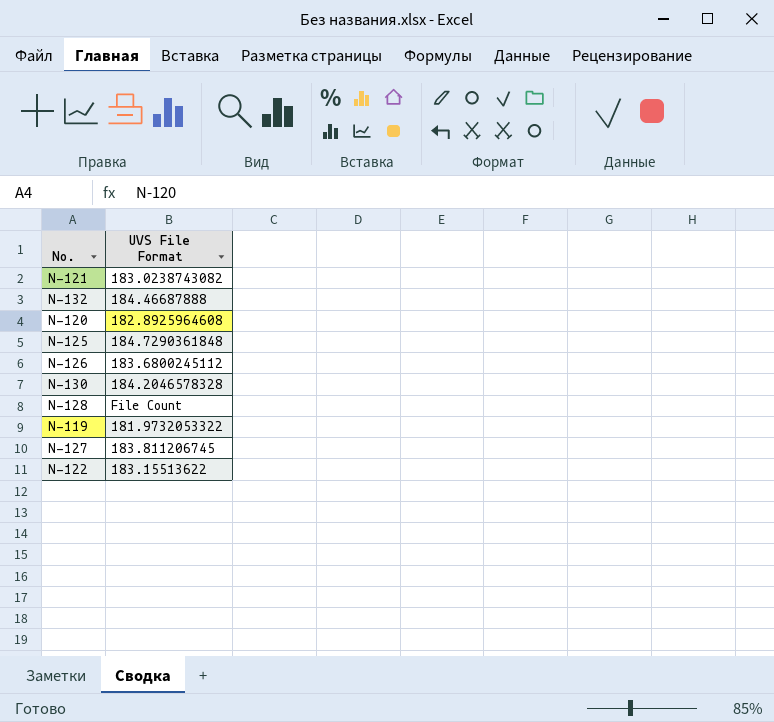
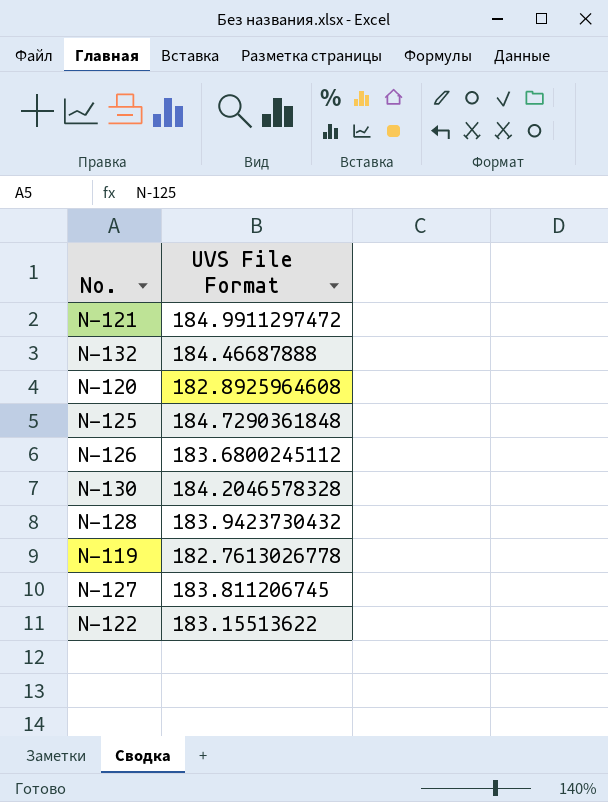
N-121 | UVS File Format: 183.0238743082 -> 184.9911297472
N-128 | UVS File Format: File Count -> 183.9423730432
N-119 | UVS File Format: 181.9732053322 -> 182.7613026778

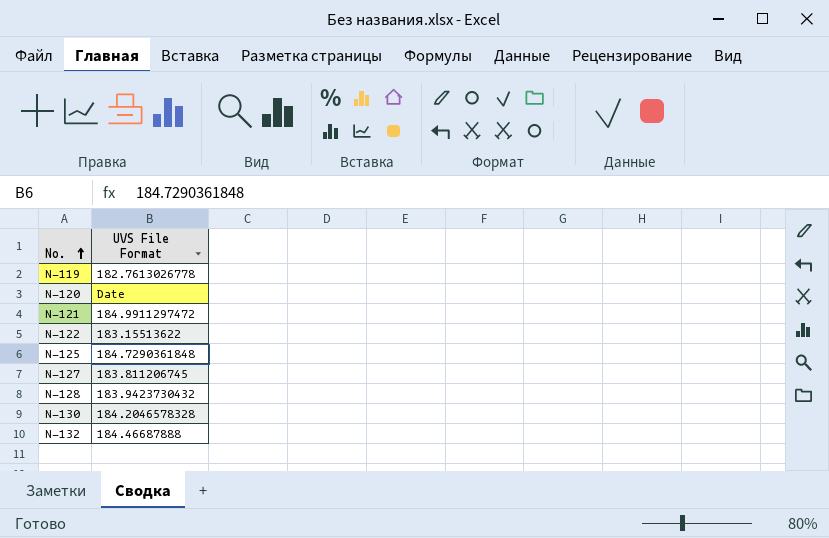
row order: none -> No. ascending
row N-126: 183.6800245112 -> none
N-120 | UVS File Format: 182.8925964608 -> Date

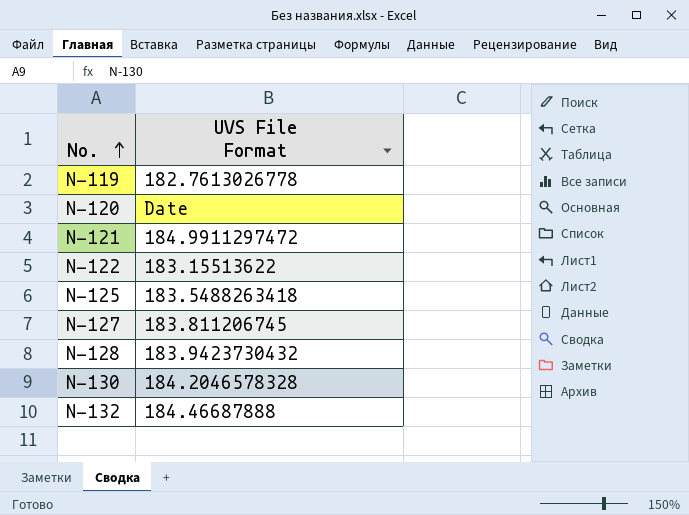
N-125 | UVS File Format: 184.7290361848 -> 183.5488263418

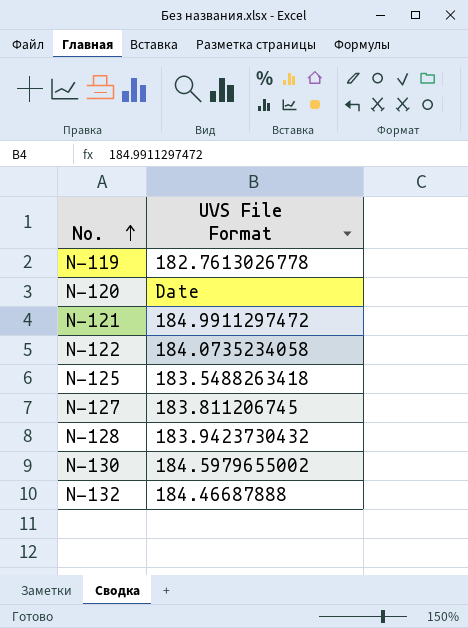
N-122 | UVS File Format: 183.15513622 -> 184.0735234058
N-130 | UVS File Format: 184.2046578328 -> 184.5979655002

